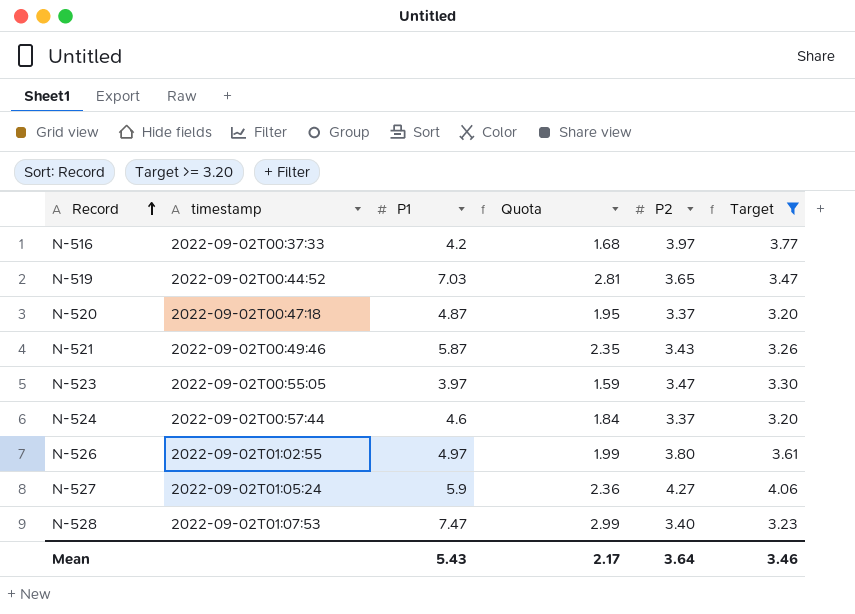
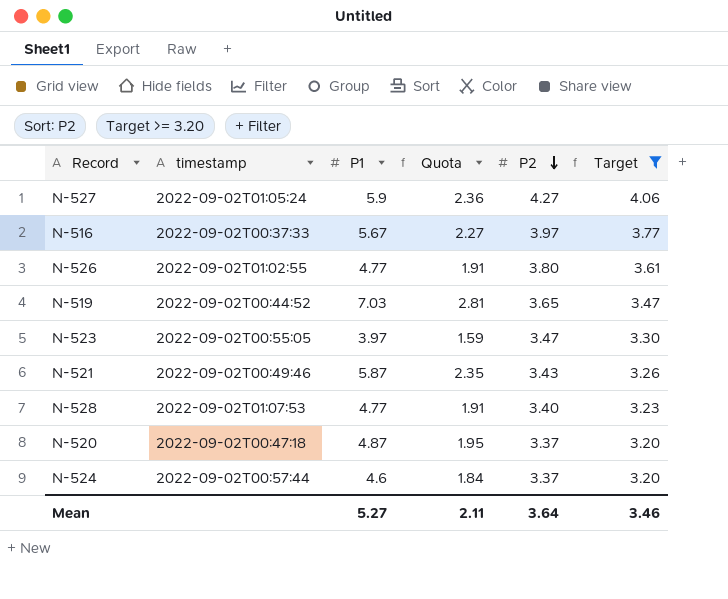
row order: Record ascending -> P2 descending
N-516 | P1: 4.2 -> 5.67
N-516 | Quota: 1.68 -> 2.27
N-526 | P1: 4.97 -> 4.77
N-526 | Quota: 1.99 -> 1.91
N-528 | P1: 7.47 -> 4.77
N-528 | Quota: 2.99 -> 1.91
Mean | P1: 5.43 -> 5.27
Mean | Quota: 2.17 -> 2.11

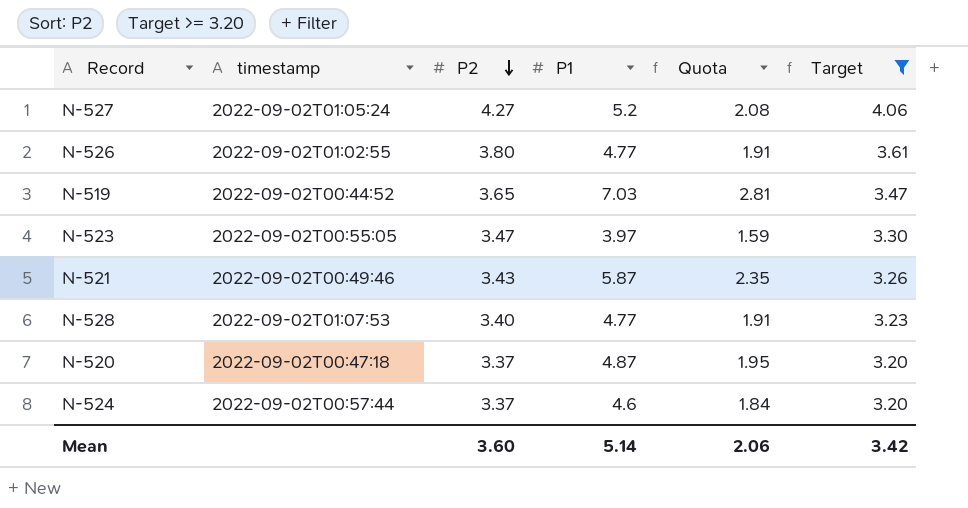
column P2 | position: 5 -> 3
row N-516: 2022-09-02T00:37:33 | 5.67 | 2.27 | 3.97 | 3.77 -> none
N-527 | P1: 5.9 -> 5.2
N-527 | Quota: 2.36 -> 2.08
Mean | P2: 3.64 -> 3.60
Mean | P1: 5.27 -> 5.14
Mean | Quota: 2.11 -> 2.06
Mean | Target: 3.46 -> 3.42

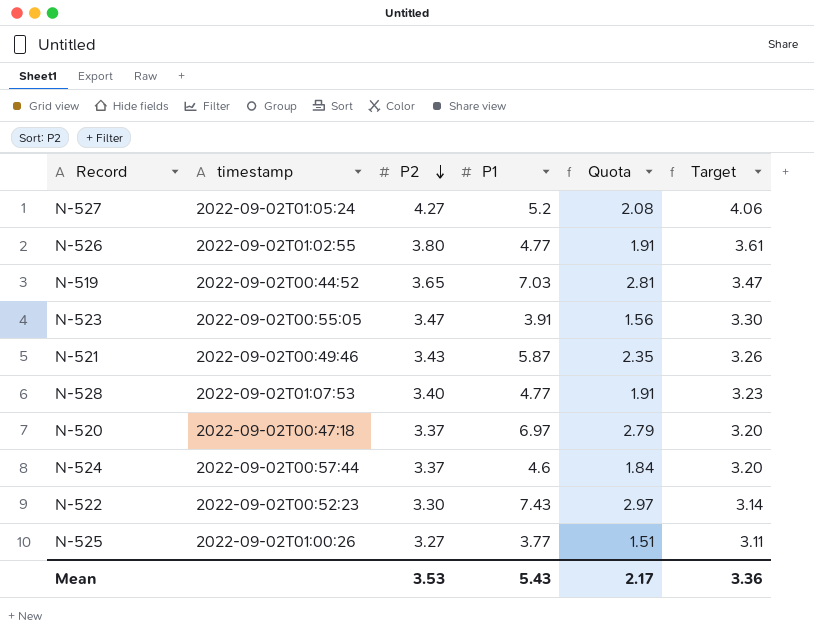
filter: Target >= 3.20 -> none
N-523 | P1: 3.97 -> 3.91
N-523 | Quota: 1.59 -> 1.56
N-520 | P1: 4.87 -> 6.97
N-520 | Quota: 1.95 -> 2.79
Mean | P2: 3.60 -> 3.53
Mean | P1: 5.14 -> 5.43
Mean | Quota: 2.06 -> 2.17
Mean | Target: 3.42 -> 3.36

